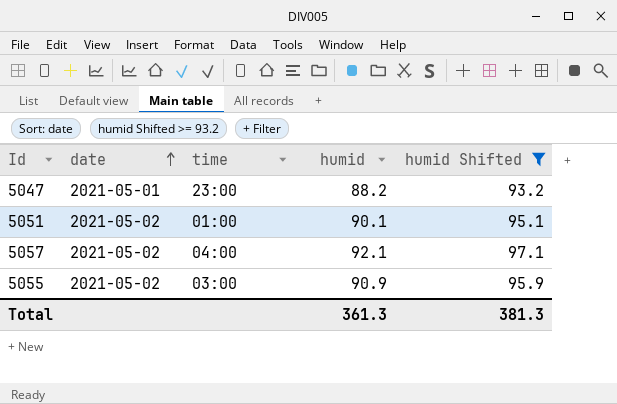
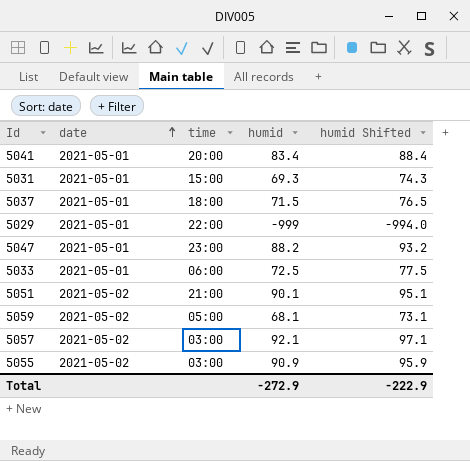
filter: humid Shifted >= 93.2 -> none
5051 | time: 01:00 -> 21:00
5057 | time: 04:00 -> 03:00
Total | humid: 361.3 -> -272.9
Total | humid Shifted: 381.3 -> -222.9

